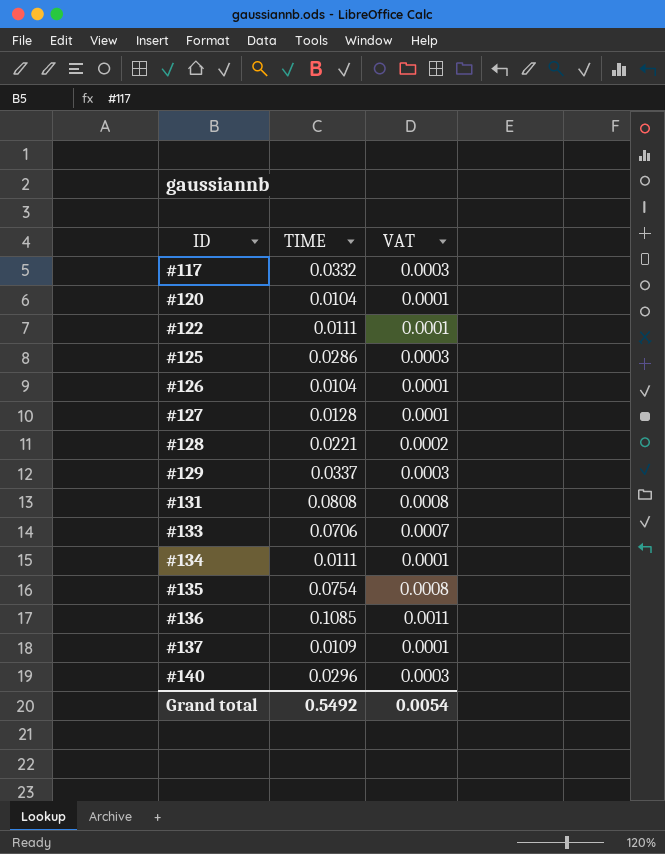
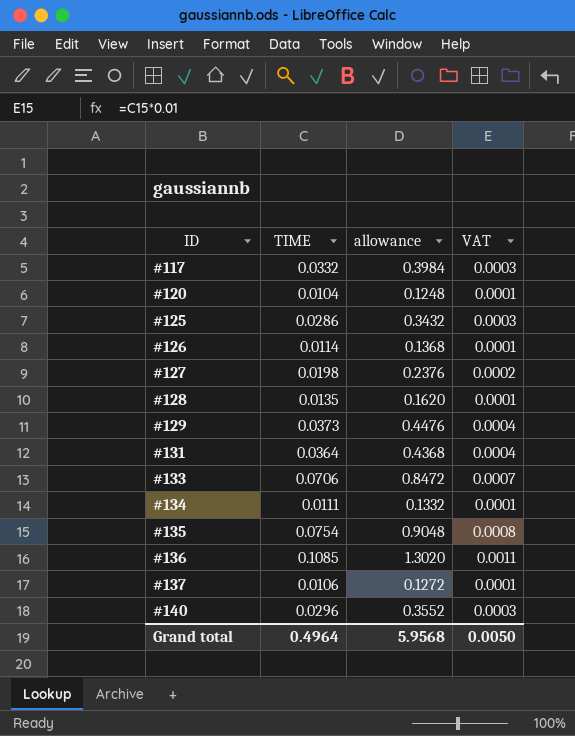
column allowance | formula: none -> [TIME] * 12
row #122: 0.0111 | 0.0001 -> none
#126 | TIME: 0.0104 -> 0.0114
#127 | TIME: 0.0128 -> 0.0198
#127 | VAT: 0.0001 -> 0.0002
#128 | TIME: 0.0221 -> 0.0135
#128 | VAT: 0.0002 -> 0.0001
#129 | TIME: 0.0337 -> 0.0373
#129 | VAT: 0.0003 -> 0.0004
#131 | TIME: 0.0808 -> 0.0364
#131 | VAT: 0.0008 -> 0.0004
#137 | TIME: 0.0109 -> 0.0106
Grand total | TIME: 0.5492 -> 0.4964
Grand total | VAT: 0.0054 -> 0.0050

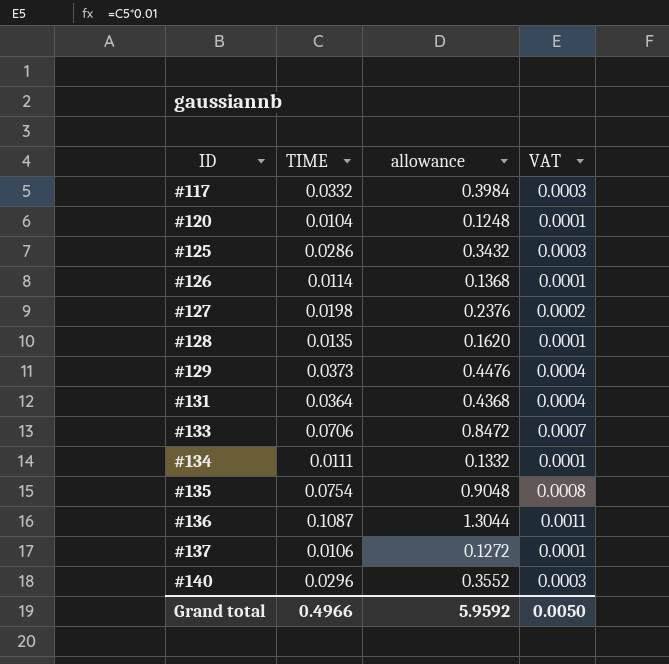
#136 | TIME: 0.1085 -> 0.1087
#136 | allowance: 1.3020 -> 1.3044
Grand total | TIME: 0.4964 -> 0.4966
Grand total | allowance: 5.9568 -> 5.9592

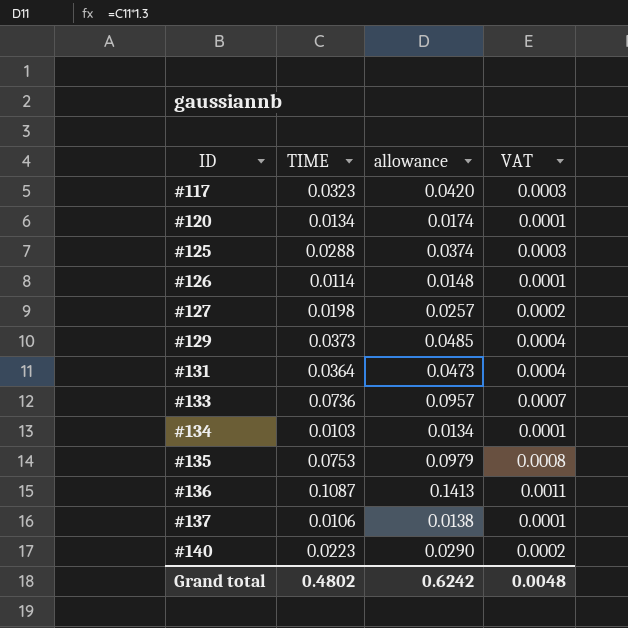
column allowance | formula: [TIME] * 12 -> [TIME] * 1.3
row #128: 0.0135 | 0.1620 | 0.0001 -> none
#117 | TIME: 0.0332 -> 0.0323
#120 | TIME: 0.0104 -> 0.0134
#125 | TIME: 0.0286 -> 0.0288
#133 | TIME: 0.0706 -> 0.0736
#134 | TIME: 0.0111 -> 0.0103
#135 | TIME: 0.0754 -> 0.0753
#140 | TIME: 0.0296 -> 0.0223
#140 | VAT: 0.0003 -> 0.0002
Grand total | TIME: 0.4966 -> 0.4802
Grand total | allowance: 5.9592 -> 0.6242
Grand total | VAT: 0.0050 -> 0.0048

